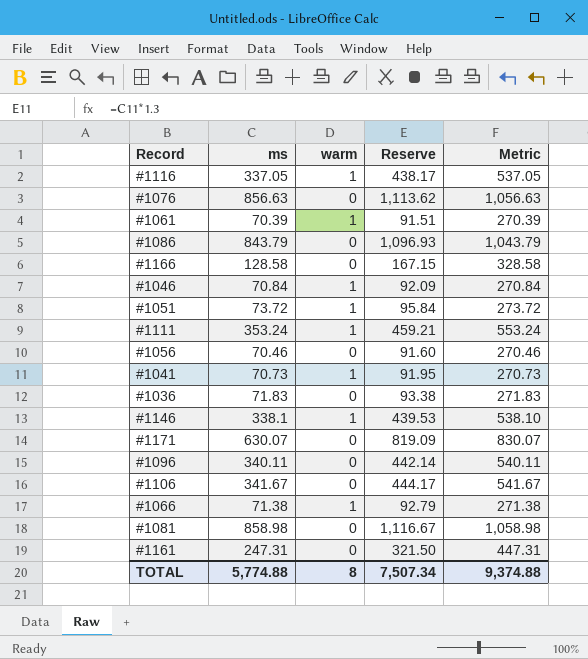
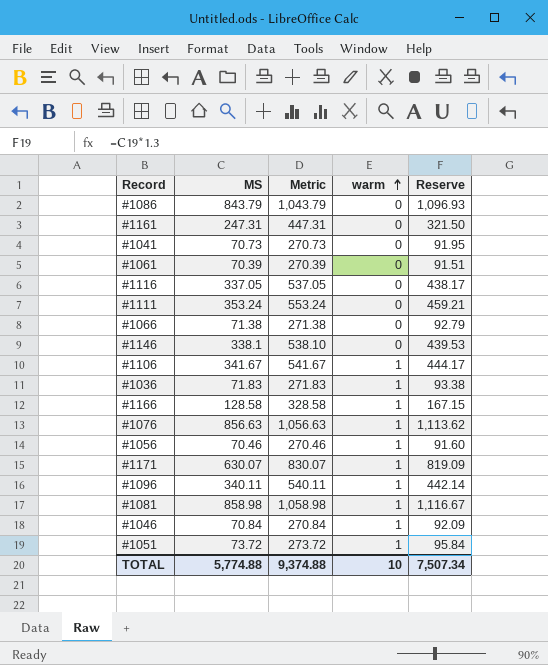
row order: none -> warm ascending
column name: ms -> MS
column Metric | position: 5 -> 3
#1041 | warm: 1 -> 0
#1061 | warm: 1 -> 0
#1116 | warm: 1 -> 0
#1111 | warm: 1 -> 0
#1066 | warm: 1 -> 0
#1146 | warm: 1 -> 0
#1106 | warm: 0 -> 1
#1036 | warm: 0 -> 1
#1166 | warm: 0 -> 1
#1076 | warm: 0 -> 1
#1056 | warm: 0 -> 1
#1171 | warm: 0 -> 1
#1096 | warm: 0 -> 1
#1081 | warm: 0 -> 1
TOTAL | warm: 8 -> 10

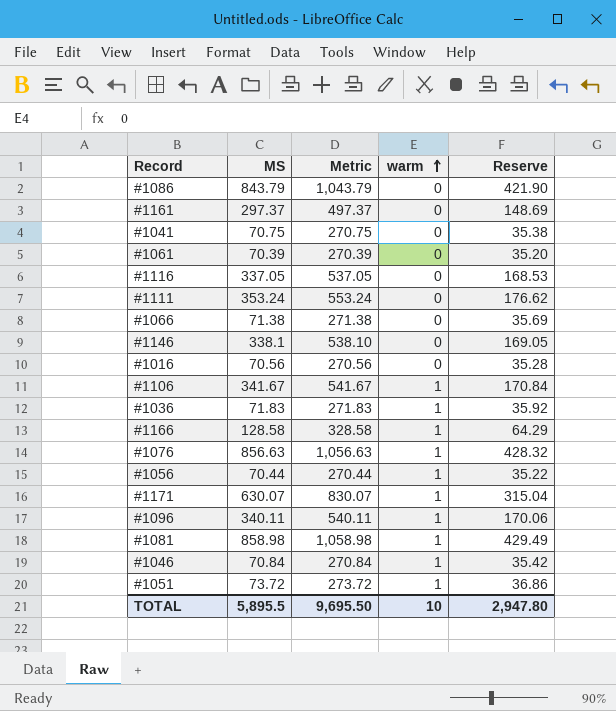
column Reserve | formula: [MS] * 1.3 -> [MS] * 0.5
#1161 | MS: 247.31 -> 297.37
#1161 | Metric: 447.31 -> 497.37
#1041 | MS: 70.73 -> 70.75
#1041 | Metric: 270.73 -> 270.75
row #1016: none -> 70.56 | 270.56 | 0 | 35.28
#1056 | MS: 70.46 -> 70.44
#1056 | Metric: 270.46 -> 270.44
TOTAL | MS: 5,774.88 -> 5,895.5
TOTAL | Metric: 9,374.88 -> 9,695.50
TOTAL | Reserve: 7,507.34 -> 2,947.80

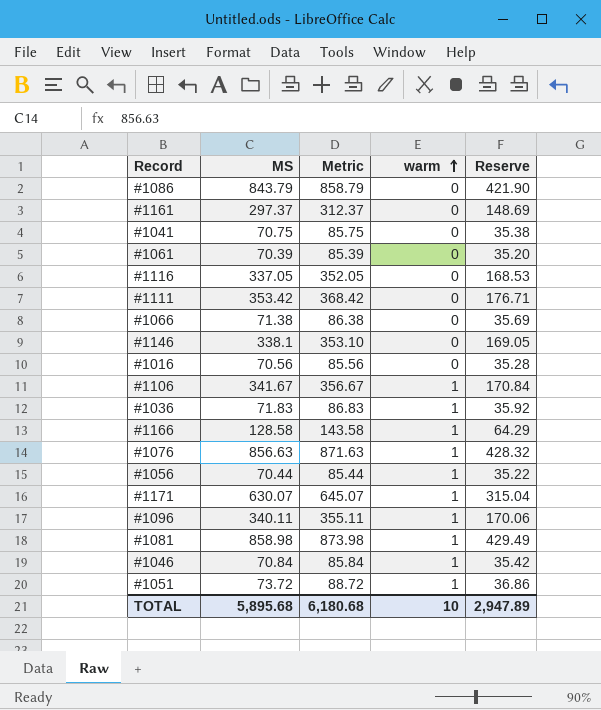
column Metric | formula: [MS] + 200 -> [MS] + 15
#1111 | MS: 353.24 -> 353.42
#1111 | Reserve: 176.62 -> 176.71
TOTAL | MS: 5,895.5 -> 5,895.68
TOTAL | Metric: 9,695.50 -> 6,180.68
TOTAL | Reserve: 2,947.80 -> 2,947.89

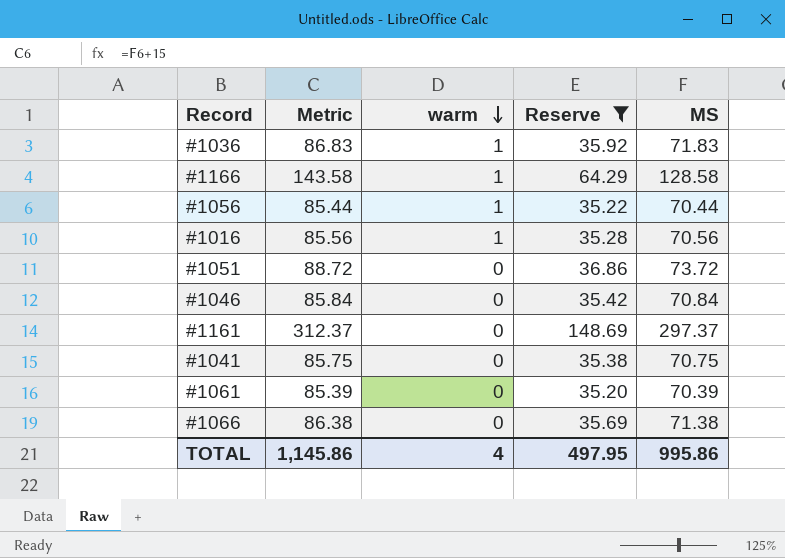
filter: none -> Reserve <= 148.69
row order: warm ascending -> warm descending
column MS | position: 2 -> 5
#1016 | warm: 0 -> 1
#1051 | warm: 1 -> 0
#1046 | warm: 1 -> 0
TOTAL | Metric: 6,180.68 -> 1,145.86
TOTAL | warm: 10 -> 4
TOTAL | Reserve: 2,947.89 -> 497.95
TOTAL | MS: 5,895.68 -> 995.86

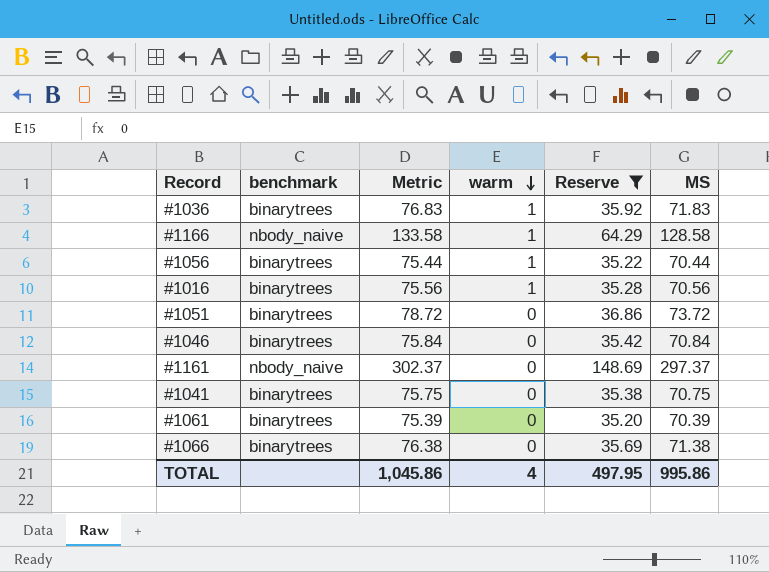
column benchmark | position: none -> 2
column Metric | formula: [MS] + 15 -> [MS] + 5
TOTAL | Metric: 1,145.86 -> 1,045.86

